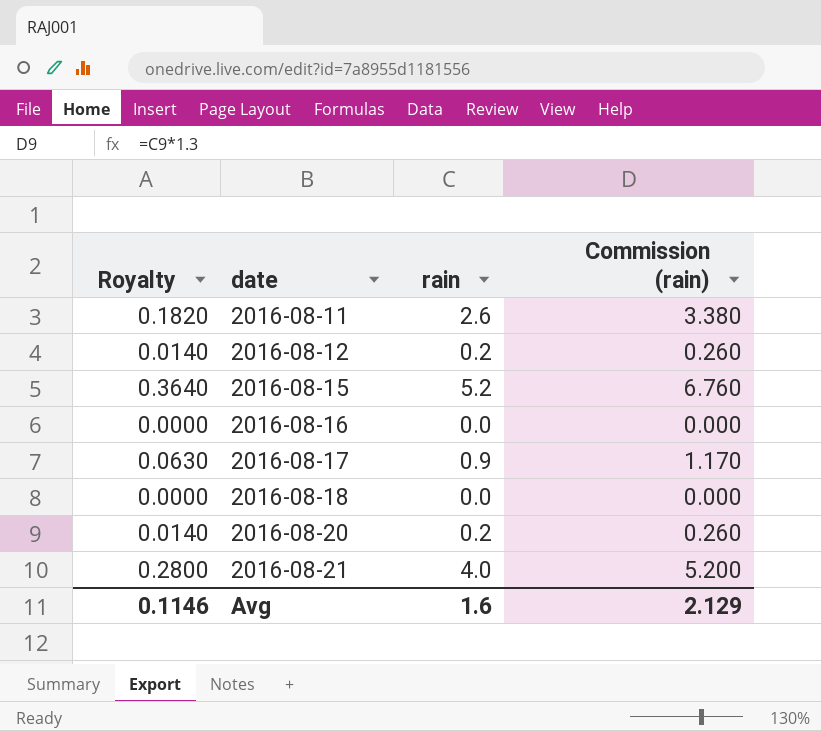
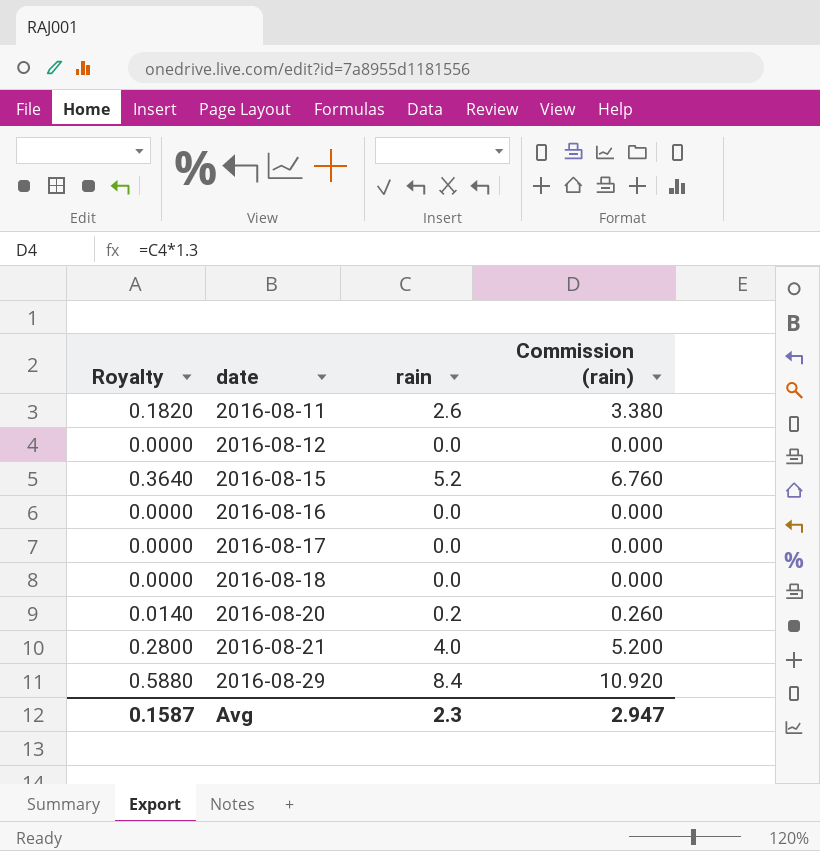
2016-08-12 | Royalty: 0.0140 -> 0.0000
2016-08-12 | rain: 0.2 -> 0.0
2016-08-12 | Commission (rain): 0.260 -> 0.000
2016-08-17 | Royalty: 0.0630 -> 0.0000
2016-08-17 | rain: 0.9 -> 0.0
2016-08-17 | Commission (rain): 1.170 -> 0.000
row 2016-08-29: none -> 0.5880 | 8.4 | 10.920
Avg | Royalty: 0.1146 -> 0.1587
Avg | rain: 1.6 -> 2.3
Avg | Commission (rain): 2.129 -> 2.947

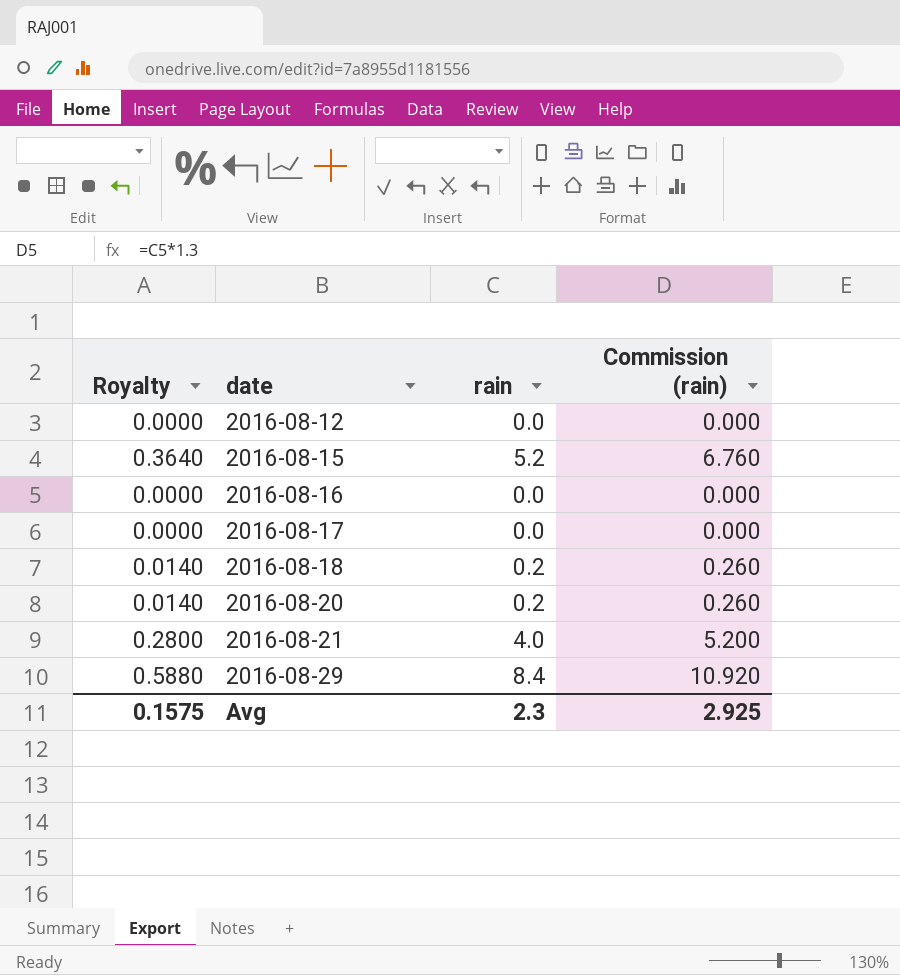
row 2016-08-11: 0.1820 | 2.6 | 3.380 -> none
2016-08-18 | Royalty: 0.0000 -> 0.0140
2016-08-18 | rain: 0.0 -> 0.2
2016-08-18 | Commission (rain): 0.000 -> 0.260
Avg | Royalty: 0.1587 -> 0.1575
Avg | Commission (rain): 2.947 -> 2.925

